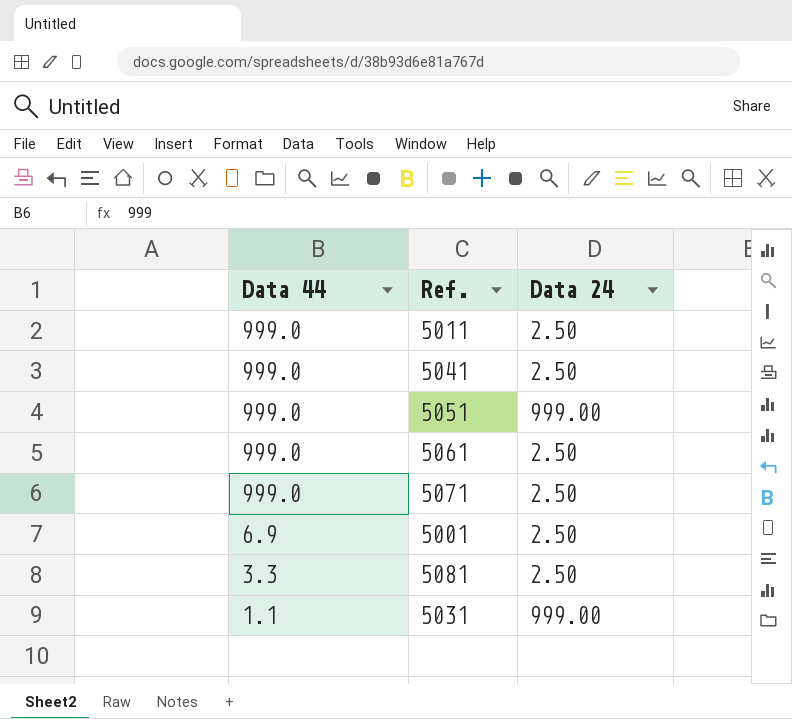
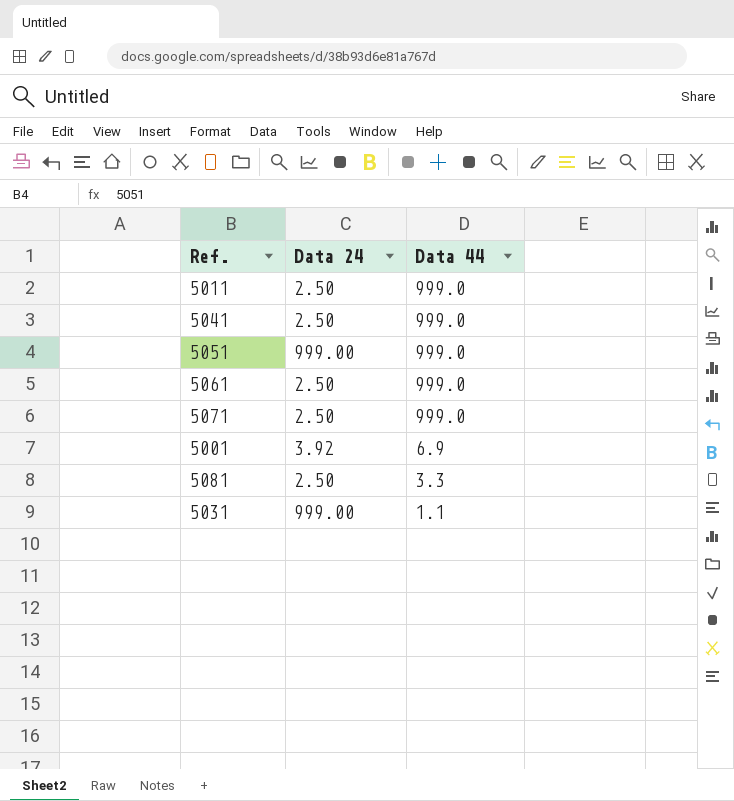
column Data 44 | position: 1 -> 3
5001 | Data 24: 2.50 -> 3.92

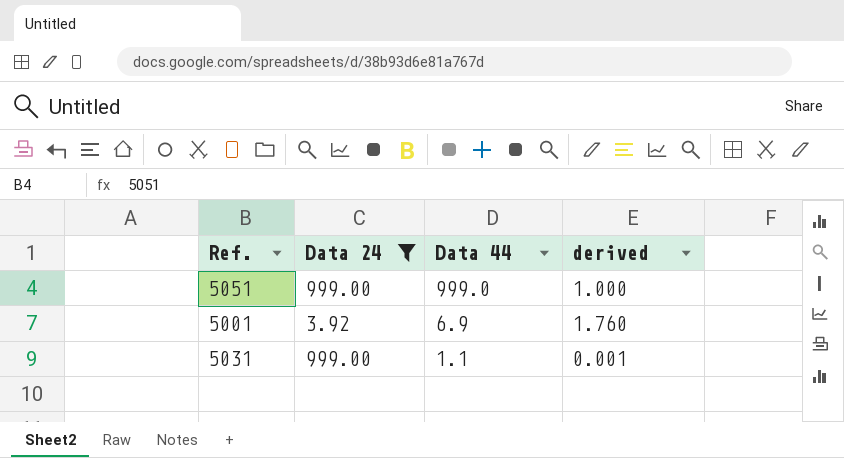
filter: none -> Data 24 != 2.50
column derived | formula: none -> [Data 44] / [Data 24]

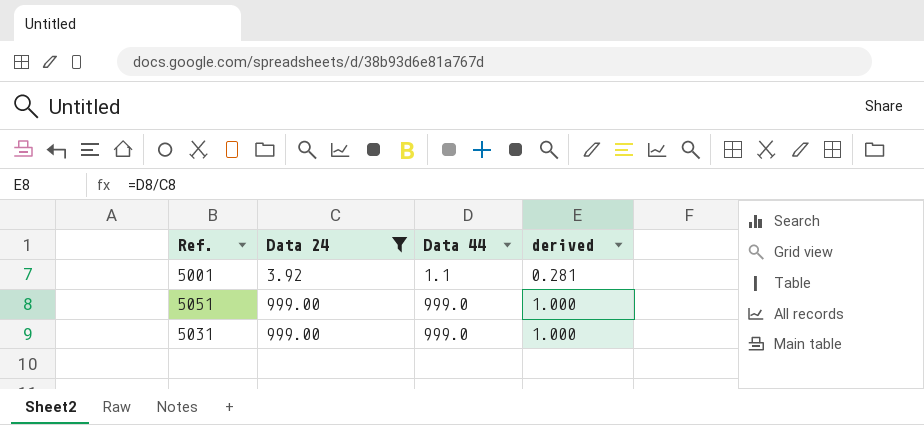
row order: Data 44 descending -> Data 24 ascending
5001 | Data 44: 6.9 -> 1.1
5001 | derived: 1.760 -> 0.281
5031 | Data 44: 1.1 -> 999.0
5031 | derived: 0.001 -> 1.000

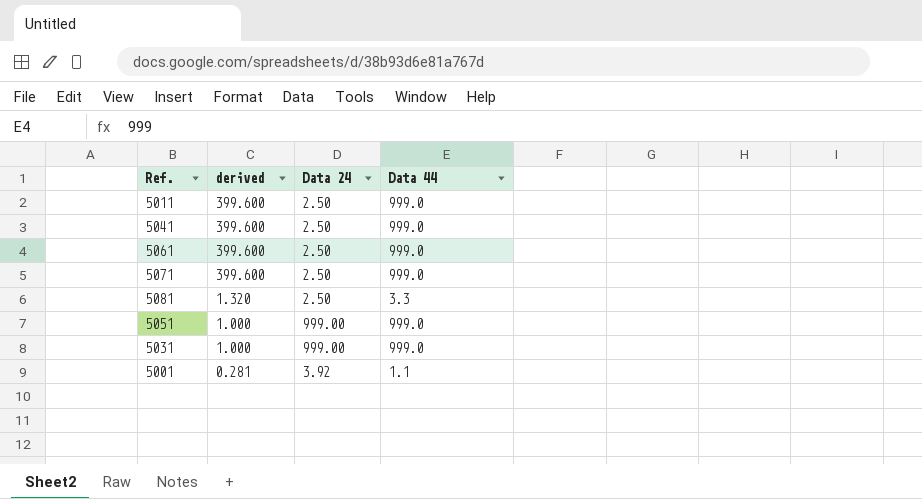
filter: Data 24 != 2.50 -> none
row order: Data 24 ascending -> derived descending
column derived | position: 4 -> 2

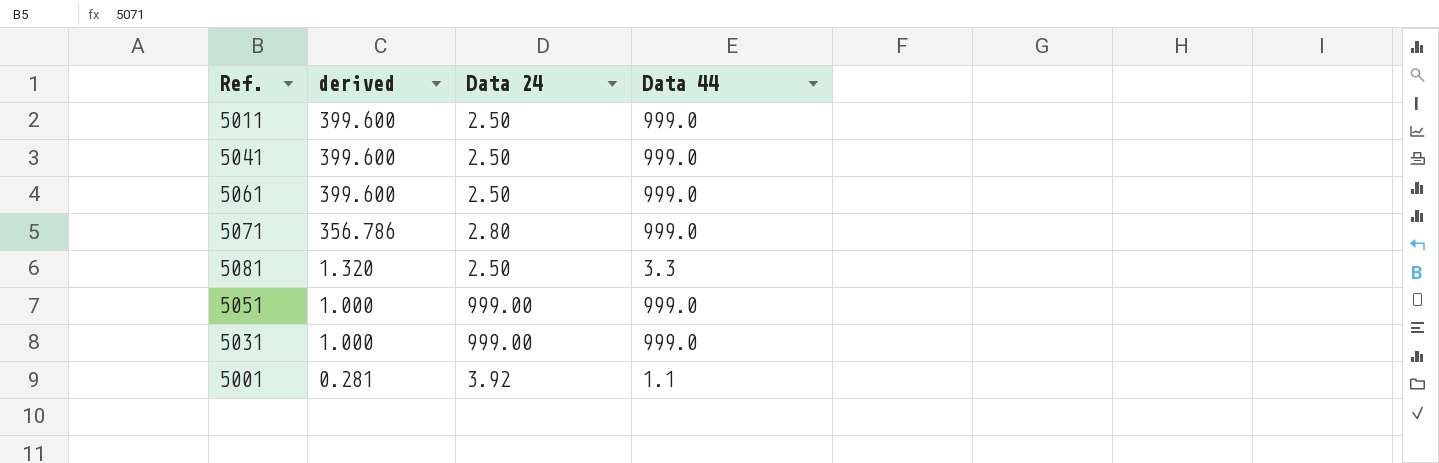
5071 | derived: 399.600 -> 356.786
5071 | Data 24: 2.50 -> 2.80

